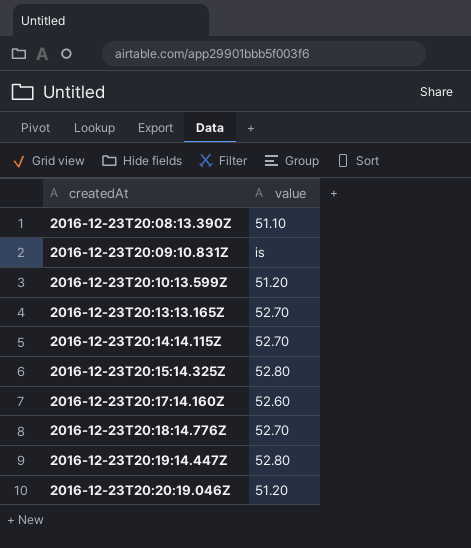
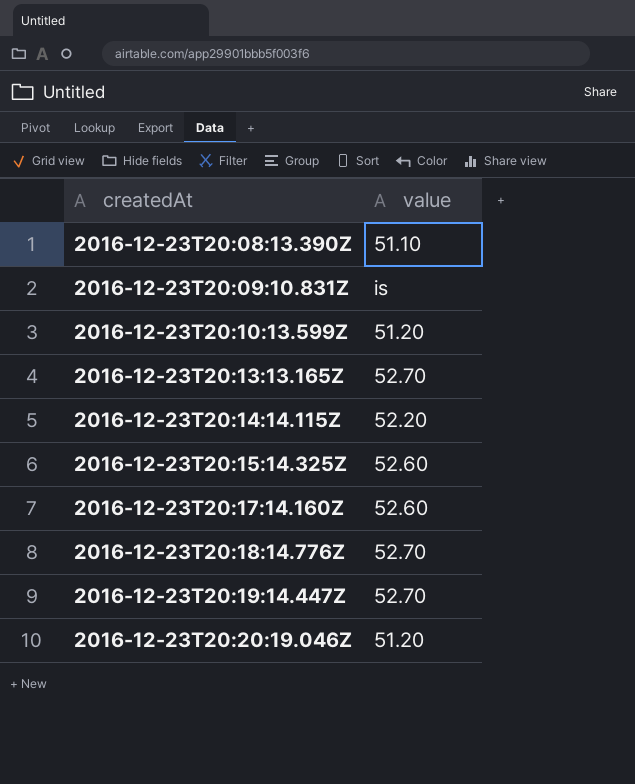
2016-12-23T20:14:14.115Z | value: 52.70 -> 52.20
2016-12-23T20:15:14.325Z | value: 52.80 -> 52.60
2016-12-23T20:19:14.447Z | value: 52.80 -> 52.70

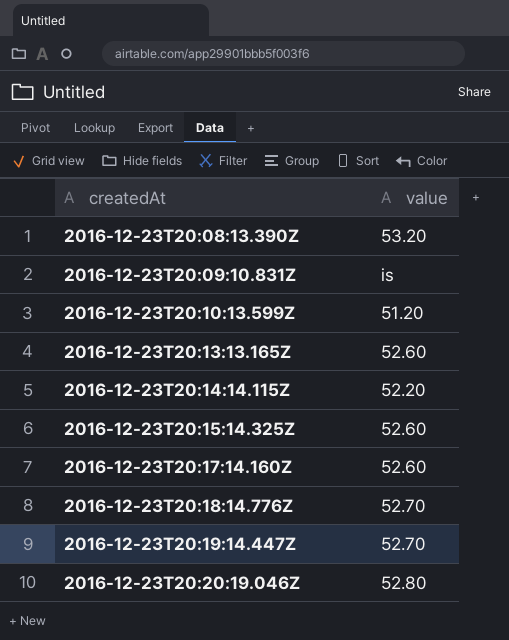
2016-12-23T20:08:13.390Z | value: 51.10 -> 53.20
2016-12-23T20:13:13.165Z | value: 52.70 -> 52.60
2016-12-23T20:20:19.046Z | value: 51.20 -> 52.80

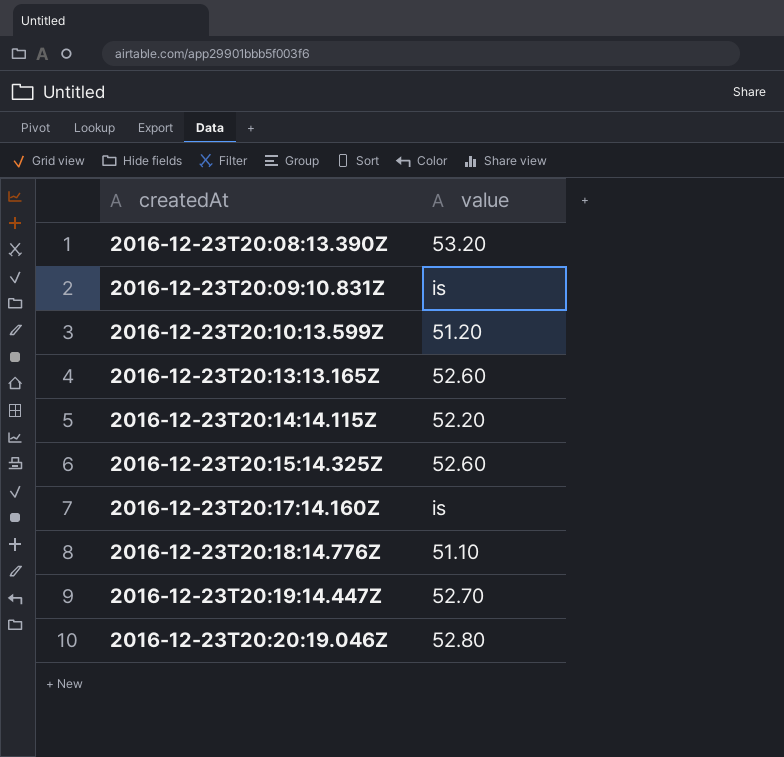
2016-12-23T20:17:14.160Z | value: 52.60 -> is
2016-12-23T20:18:14.776Z | value: 52.70 -> 51.10

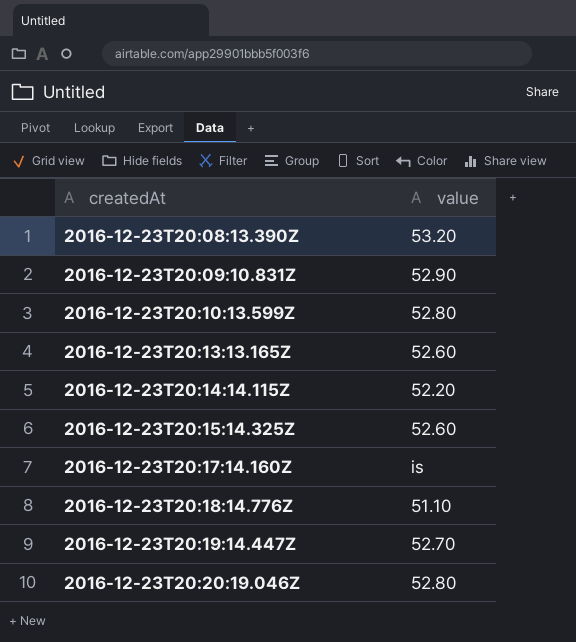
2016-12-23T20:09:10.831Z | value: is -> 52.90
2016-12-23T20:10:13.599Z | value: 51.20 -> 52.80

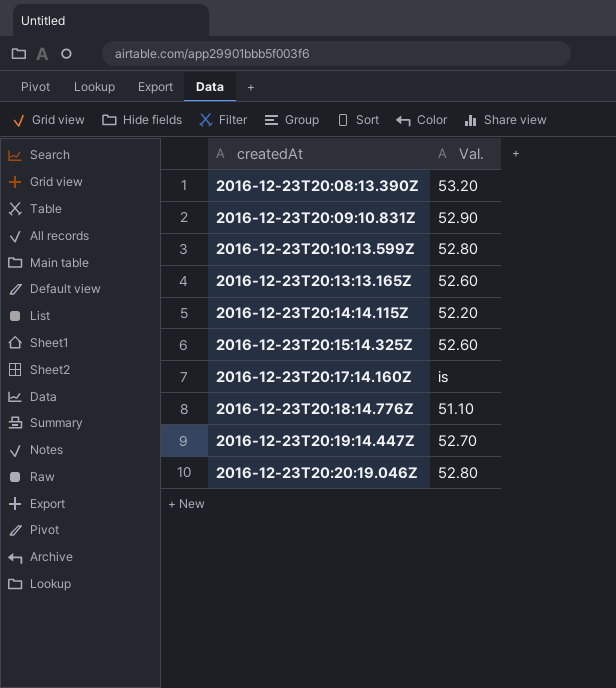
column name: value -> Val.

